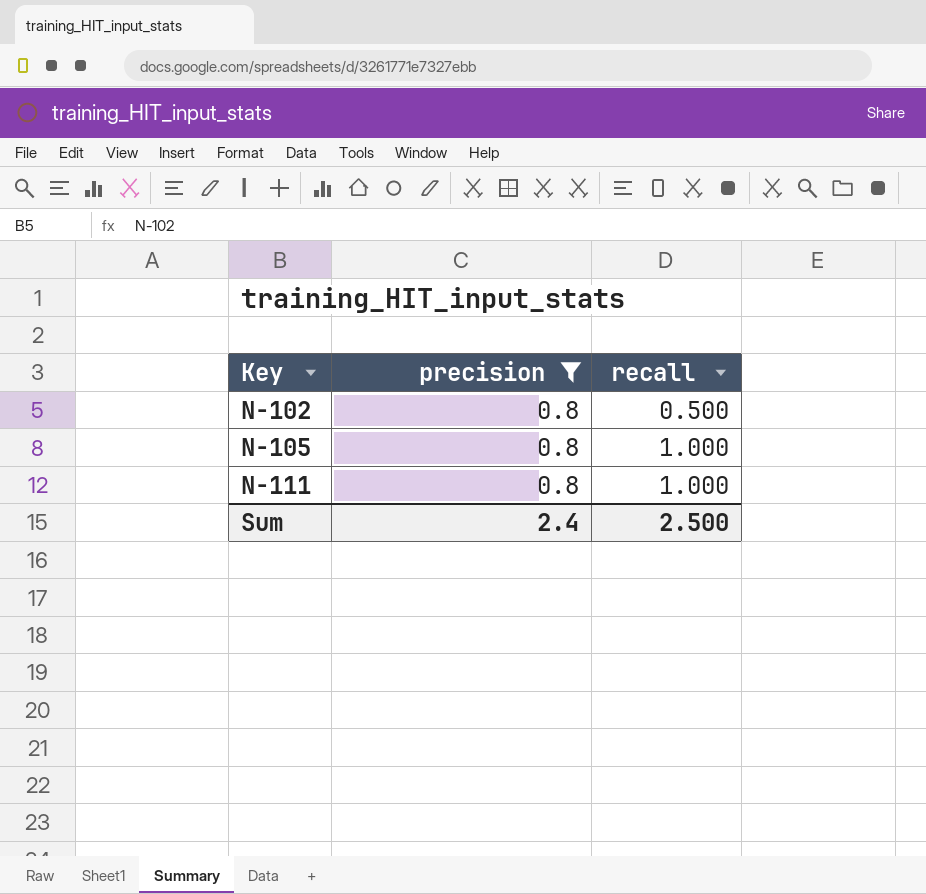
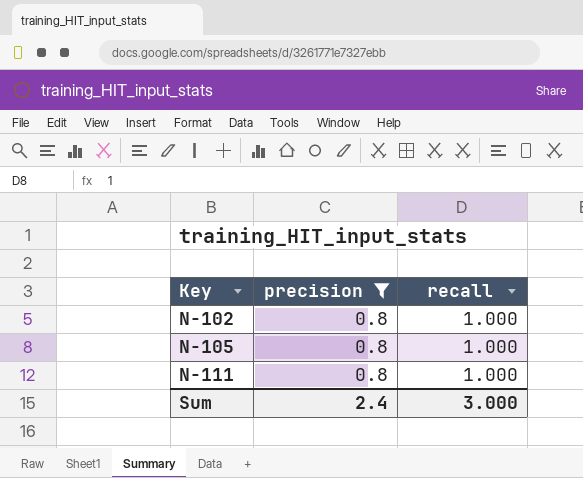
N-102 | recall: 0.500 -> 1.000
Sum | recall: 2.500 -> 3.000

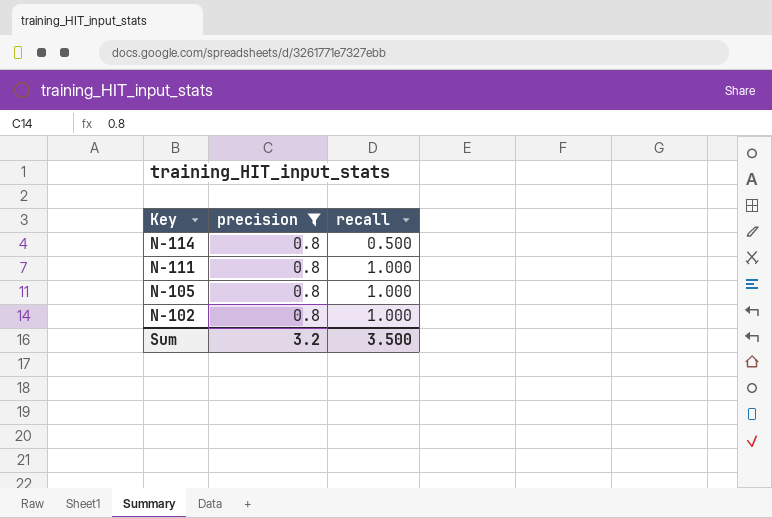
row order: Key ascending -> Key descending
row N-114: none -> 0.8 | 0.500
Sum | precision: 2.4 -> 3.2
Sum | recall: 3.000 -> 3.500

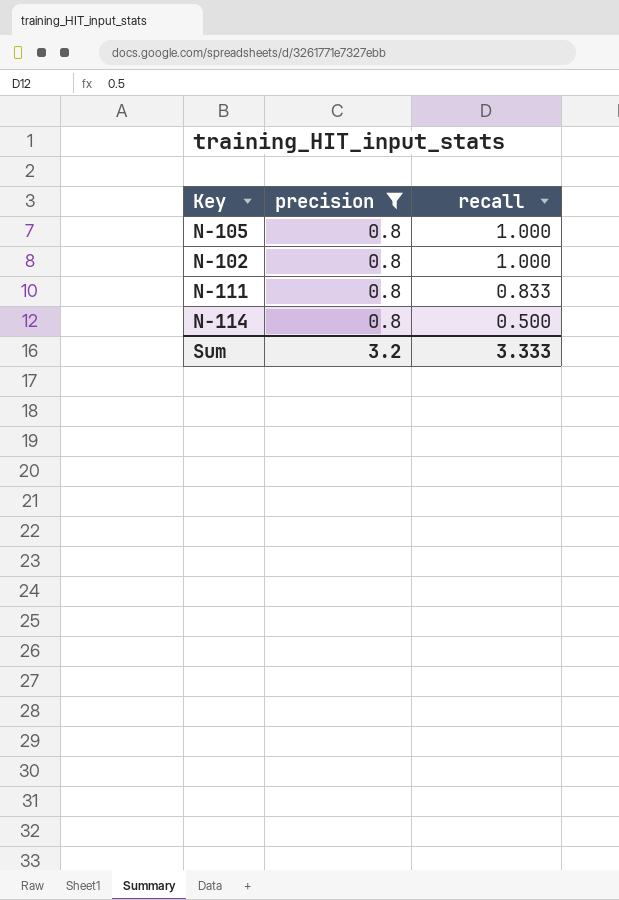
row order: Key descending -> recall descending
N-111 | recall: 1.000 -> 0.833
Sum | recall: 3.500 -> 3.333

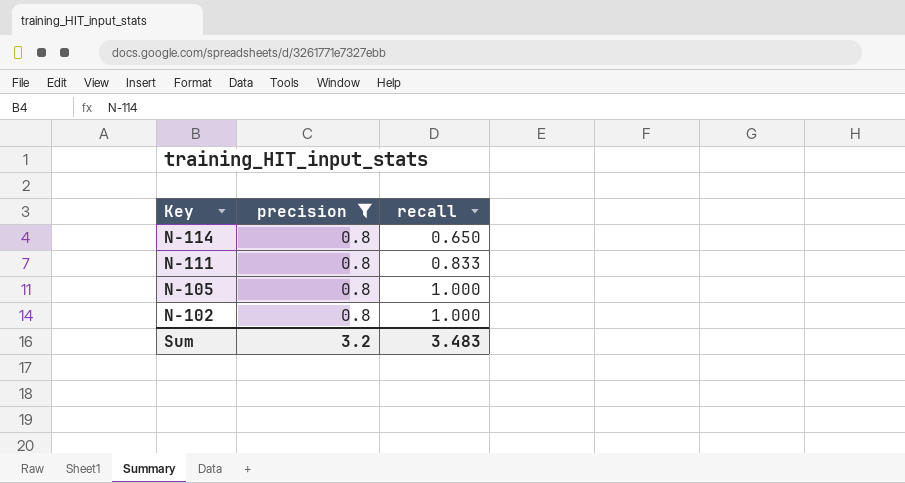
row order: recall descending -> Key descending
N-114 | recall: 0.500 -> 0.650
Sum | recall: 3.333 -> 3.483

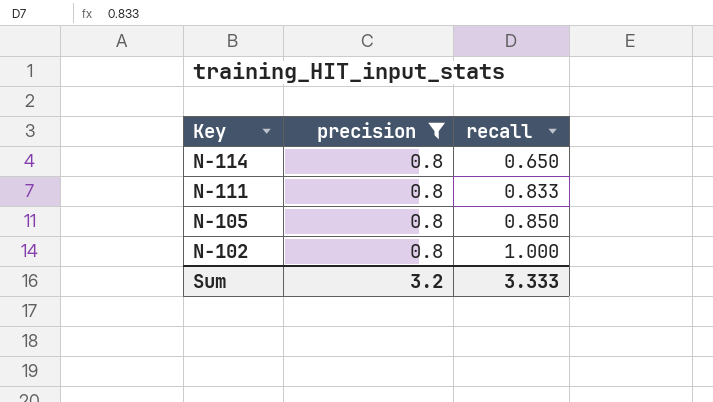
N-105 | recall: 1.000 -> 0.850
Sum | recall: 3.483 -> 3.333

